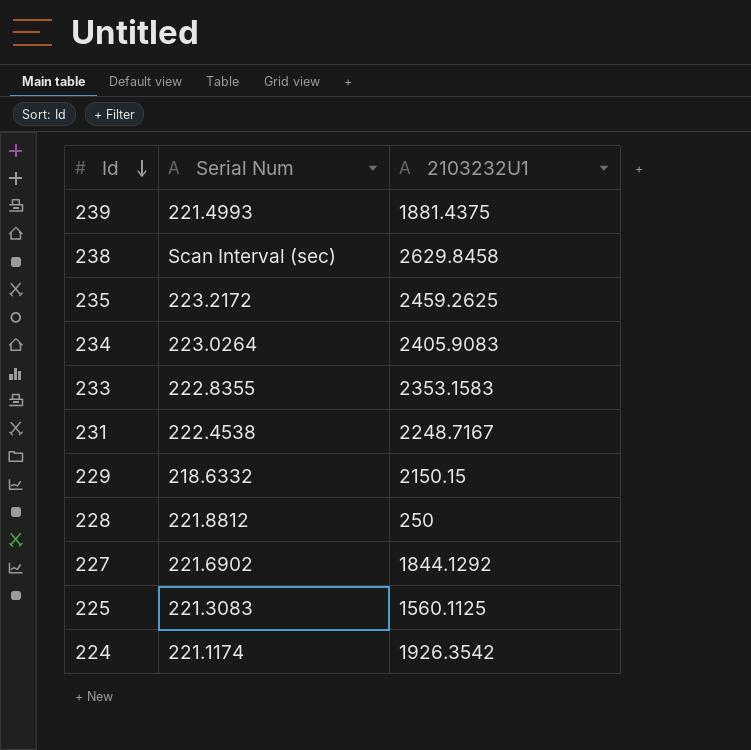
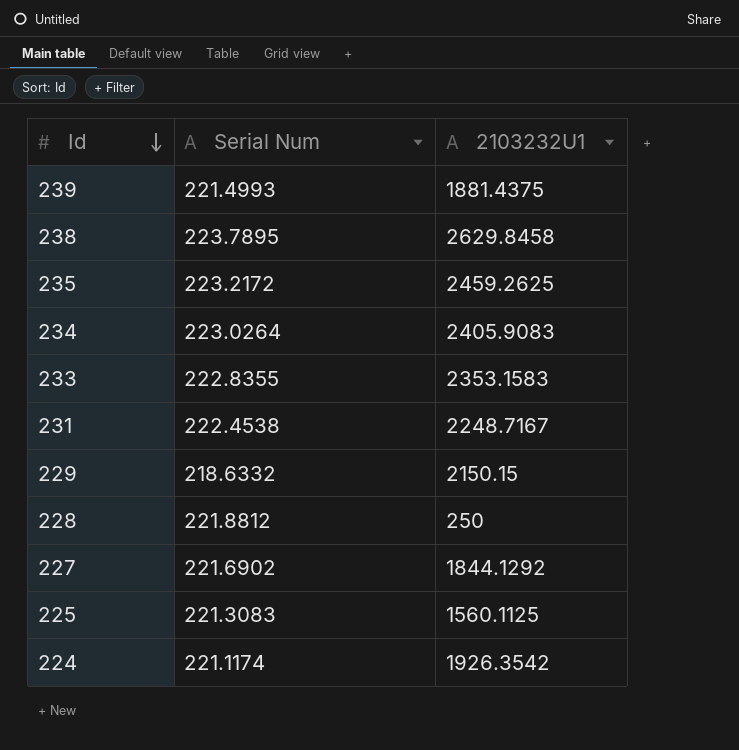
238 | Serial Num: Scan Interval (sec) -> 223.7895

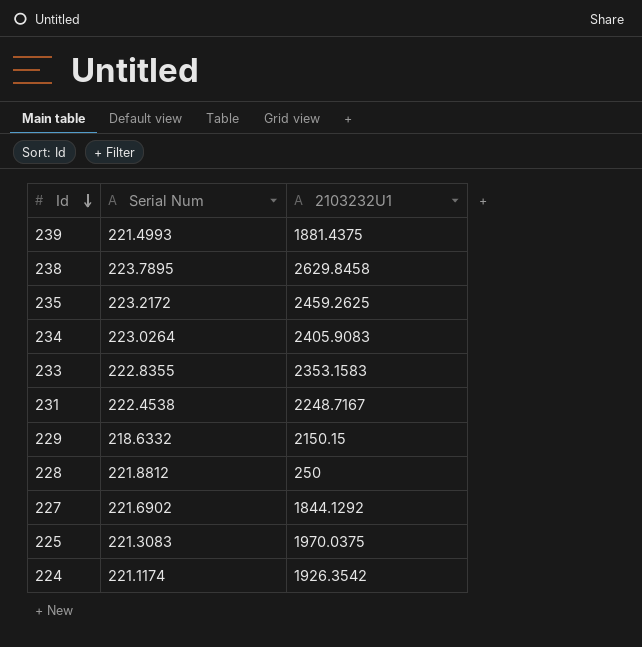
225 | 2103232U1: 1560.1125 -> 1970.0375

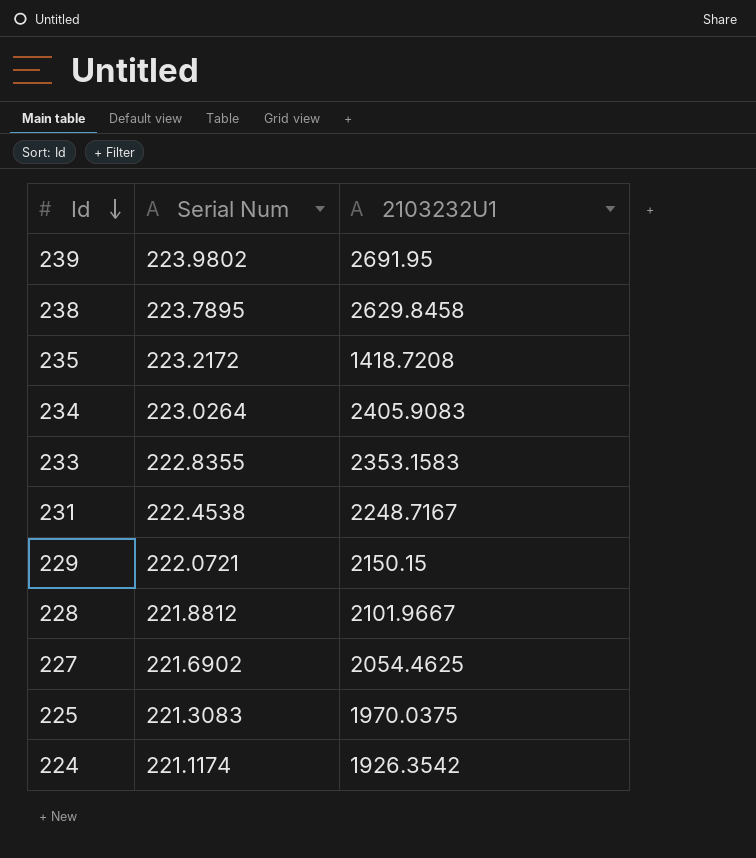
239 | Serial Num: 221.4993 -> 223.9802
239 | 2103232U1: 1881.4375 -> 2691.95
235 | 2103232U1: 2459.2625 -> 1418.7208
229 | Serial Num: 218.6332 -> 222.0721
228 | 2103232U1: 250 -> 2101.9667
227 | 2103232U1: 1844.1292 -> 2054.4625

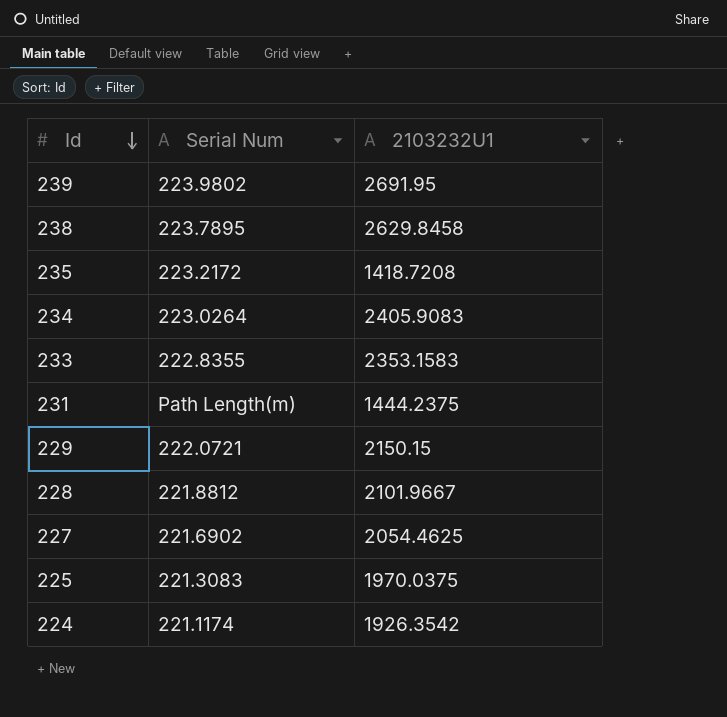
231 | Serial Num: 222.4538 -> Path Length(m)
231 | 2103232U1: 2248.7167 -> 1444.2375

